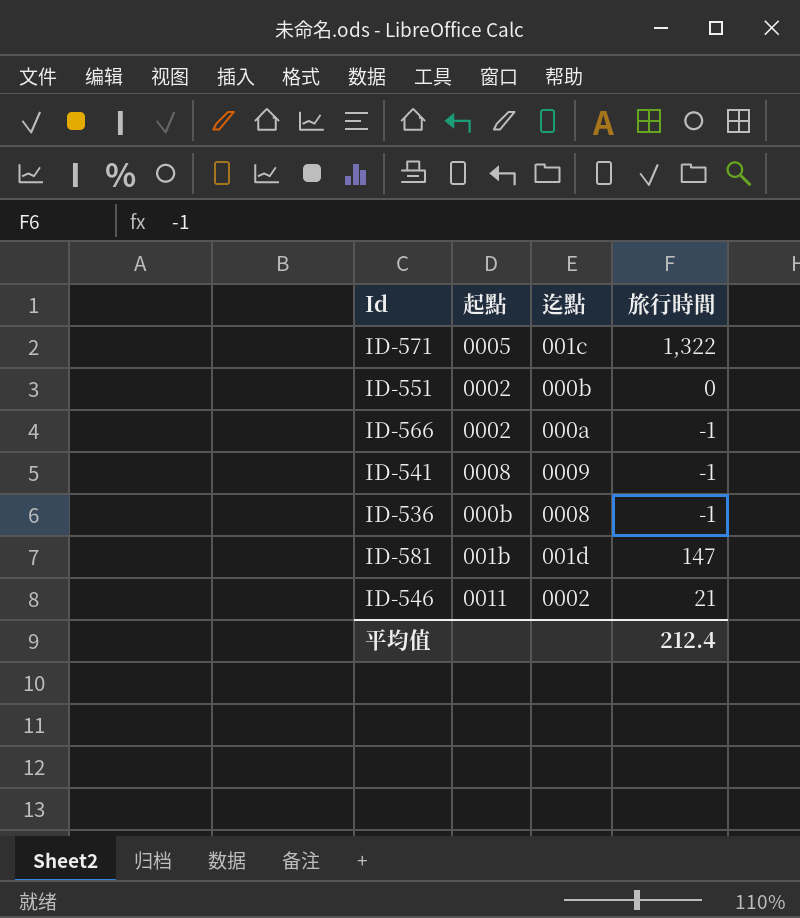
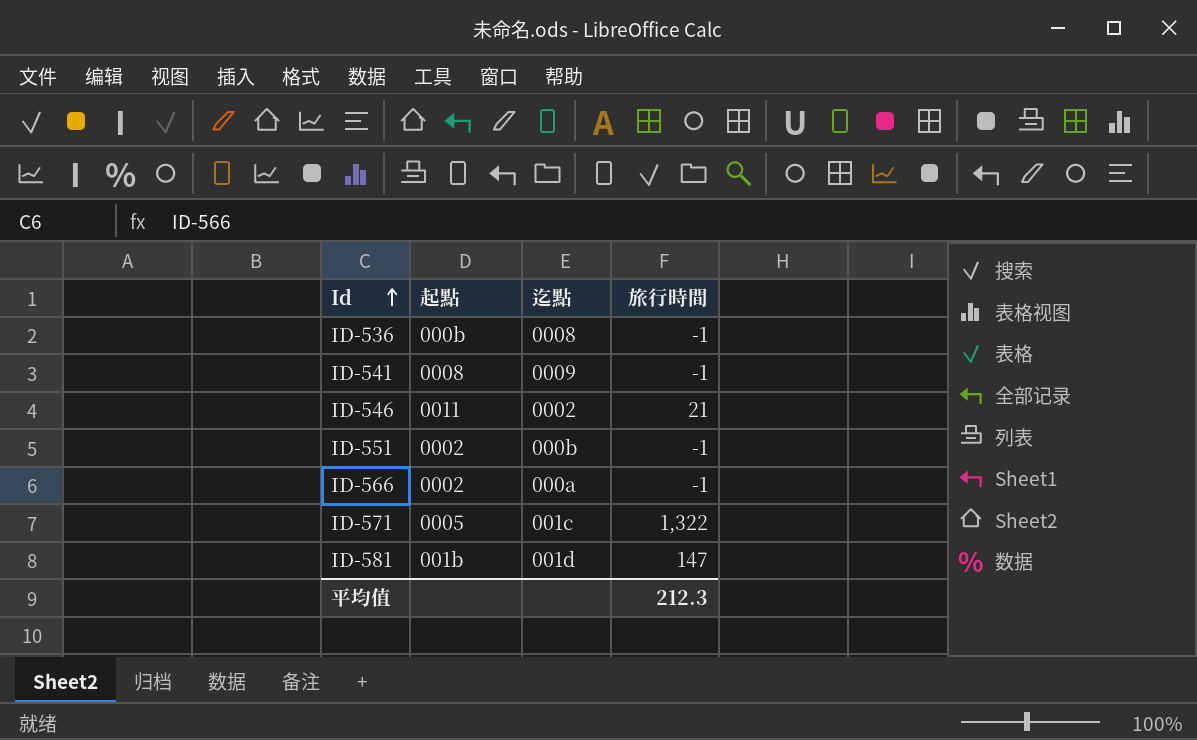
row order: none -> Id ascending
ID-551 | 旅行時間: 0 -> -1
平均值 | 旅行時間: 212.4 -> 212.3

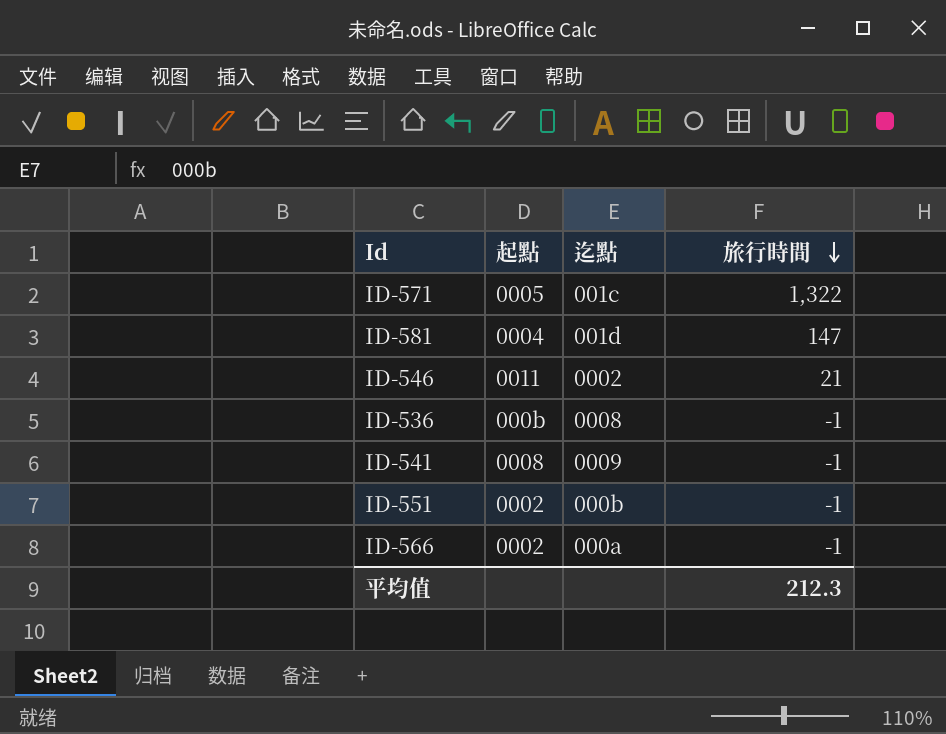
row order: Id ascending -> 旅行時間 descending
ID-581 | 起點: 001b -> 0004

